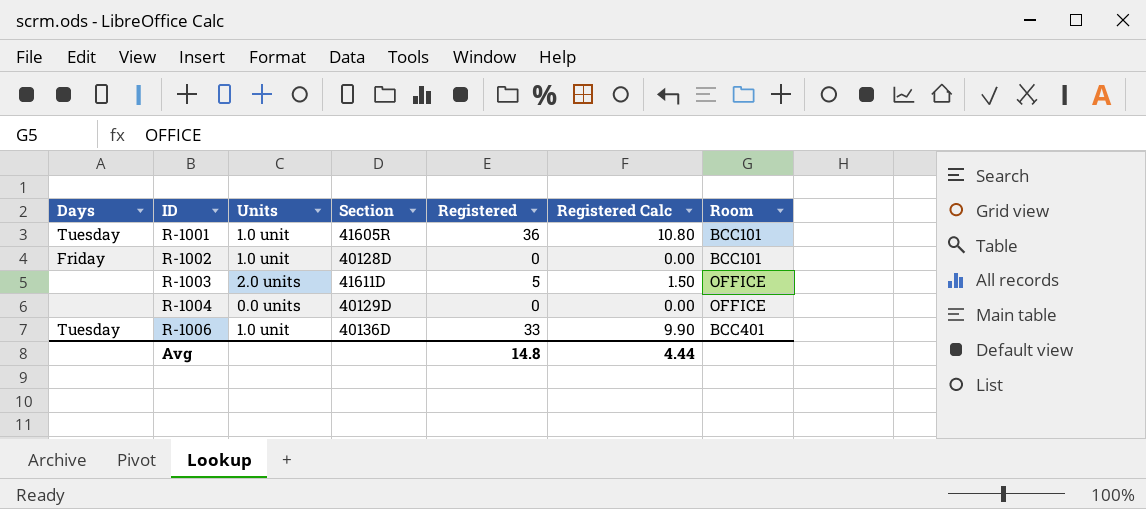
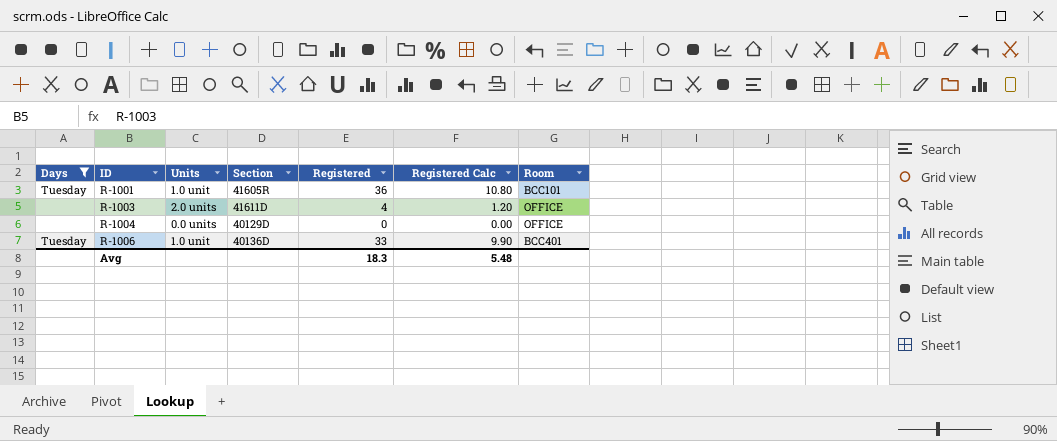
filter: none -> Days != Friday
R-1003 | Registered: 5 -> 4
R-1003 | Registered Calc: 1.50 -> 1.20
Avg | Registered: 14.8 -> 18.3
Avg | Registered Calc: 4.44 -> 5.48

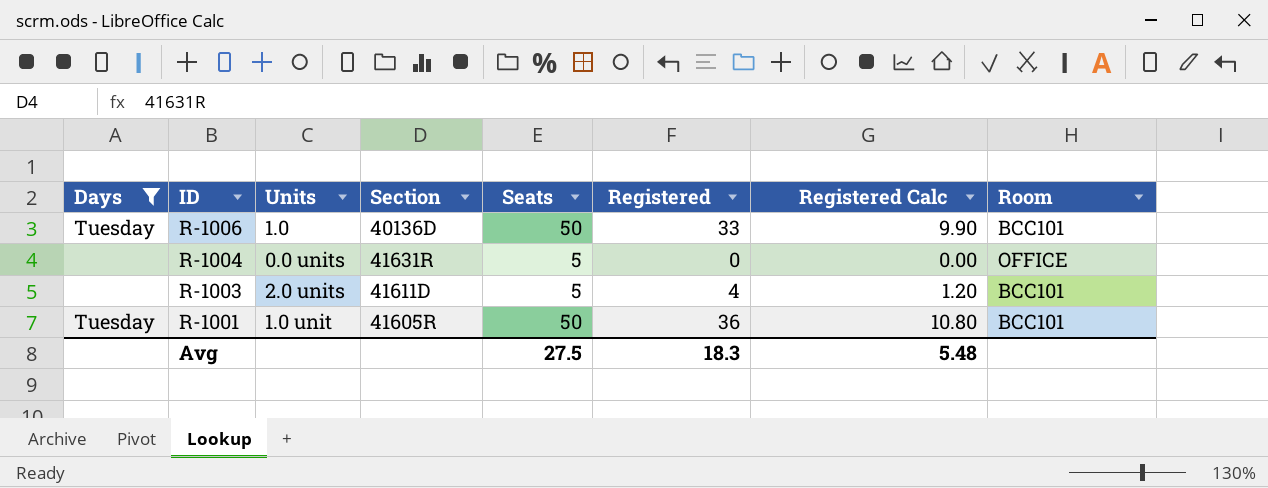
row order: ID ascending -> ID descending
column Seats | position: none -> 5
R-1006 | Units: 1.0 unit -> 1.0
R-1006 | Room: BCC401 -> BCC101
R-1004 | Section: 40129D -> 41631R
R-1003 | Room: OFFICE -> BCC101

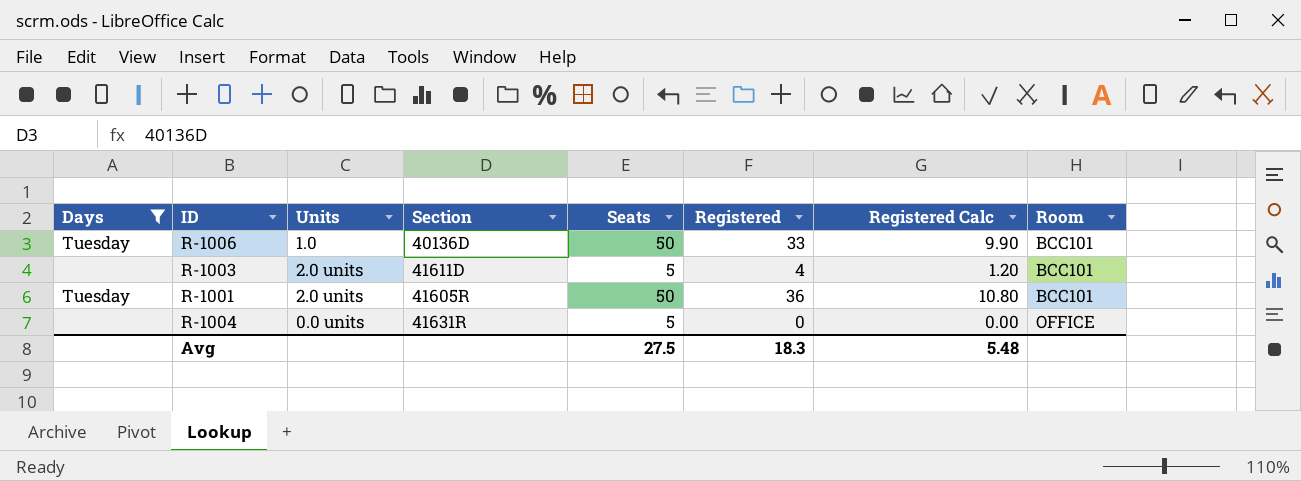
row order: ID descending -> Room ascending
R-1001 | Units: 1.0 unit -> 2.0 units

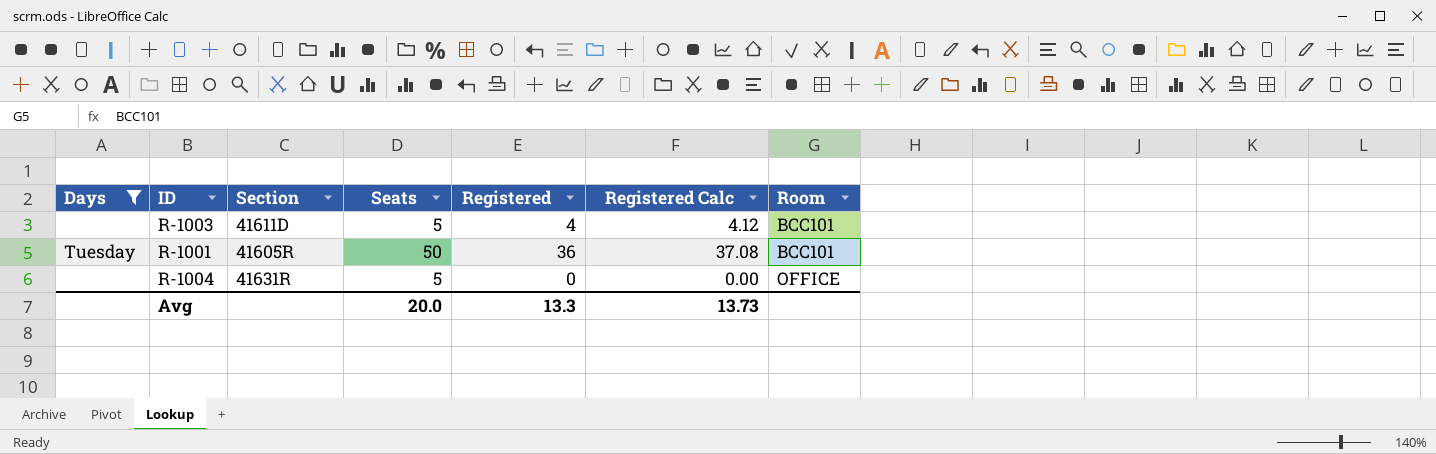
column Units | position: 3 -> none
column Registered Calc | formula: [Registered] * 0.3 -> [Registered] * 1.03
row R-1006: Tuesday | 1.0 | 40136D | 50 | 33 | 9.90 | BCC101 -> none
Avg | Seats: 27.5 -> 20.0
Avg | Registered: 18.3 -> 13.3
Avg | Registered Calc: 5.48 -> 13.73

